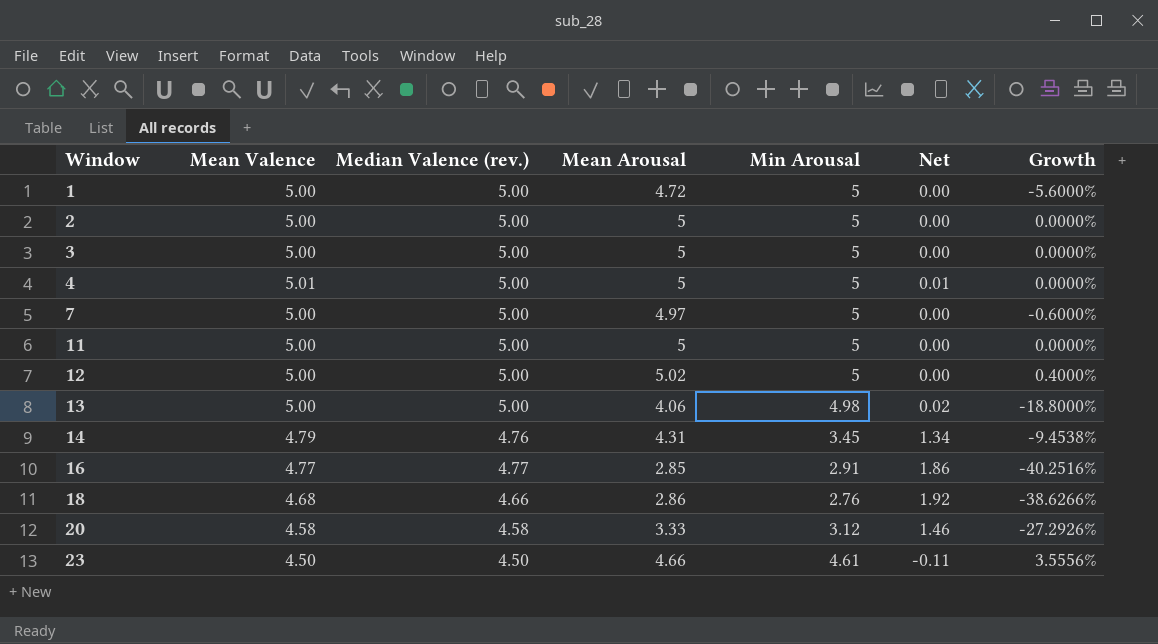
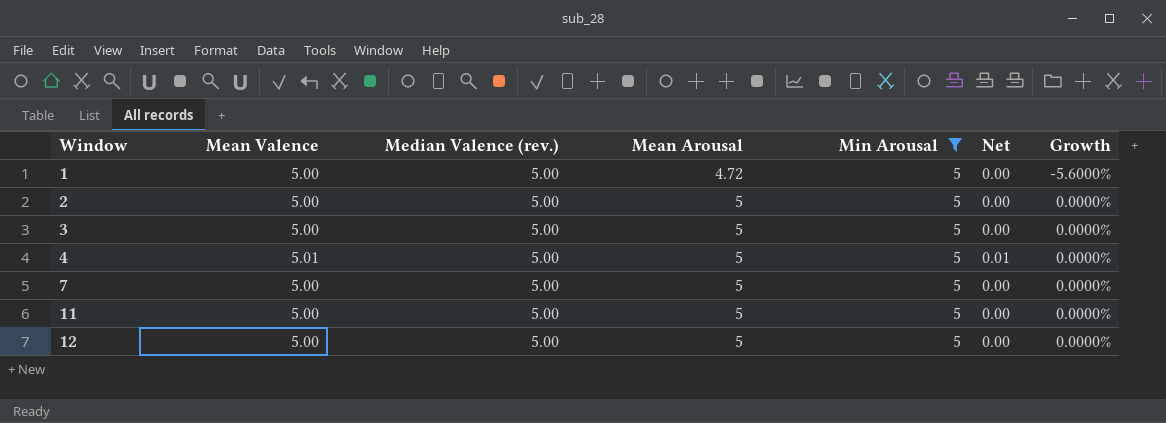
filter: none -> Min Arousal = 5
7 | Mean Arousal: 4.97 -> 5
7 | Growth: -0.6000% -> 0.0000%
12 | Mean Arousal: 5.02 -> 5
12 | Growth: 0.4000% -> 0.0000%

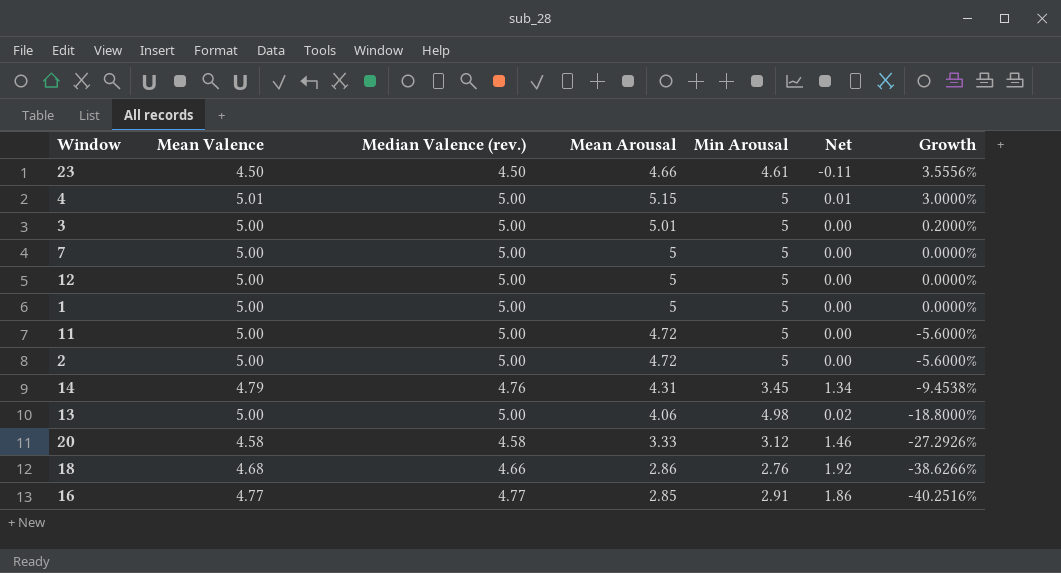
filter: Min Arousal = 5 -> none
row order: Window ascending -> Growth descending
4 | Mean Arousal: 5 -> 5.15
4 | Growth: 0.0000% -> 3.0000%
3 | Mean Arousal: 5 -> 5.01
3 | Growth: 0.0000% -> 0.2000%
1 | Mean Arousal: 4.72 -> 5
1 | Growth: -5.6000% -> 0.0000%
11 | Mean Arousal: 5 -> 4.72
11 | Growth: 0.0000% -> -5.6000%
2 | Mean Arousal: 5 -> 4.72
2 | Growth: 0.0000% -> -5.6000%

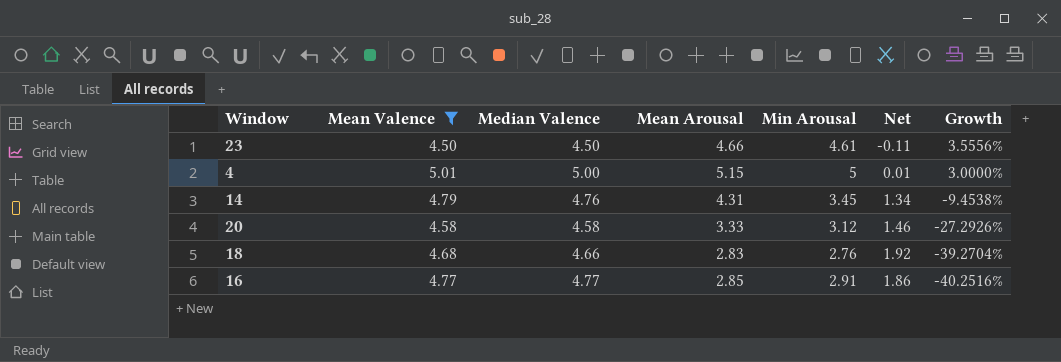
filter: none -> Mean Valence != 5.00
column name: Median Valence (rev.) -> Median Valence
18 | Mean Arousal: 2.86 -> 2.83
18 | Growth: -38.6266% -> -39.2704%

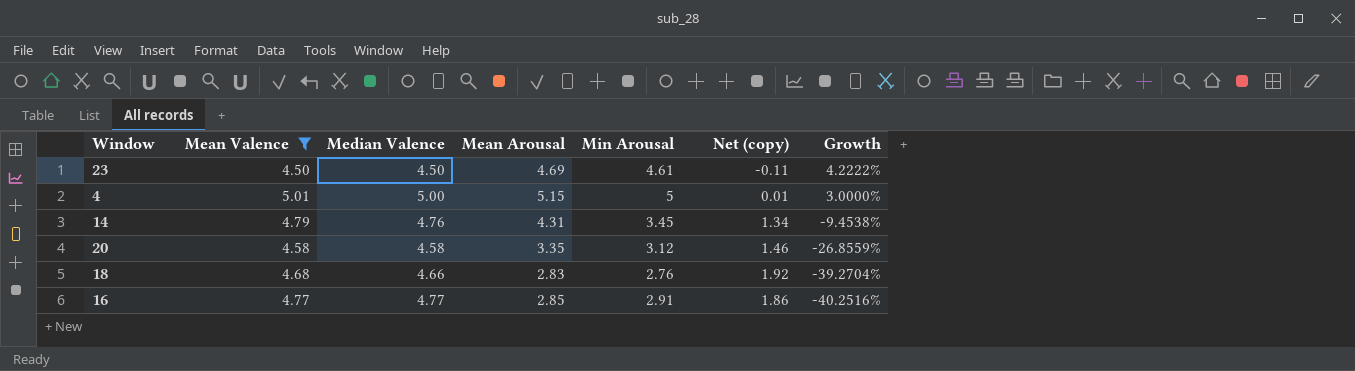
column name: Net -> Net (copy)
23 | Mean Arousal: 4.66 -> 4.69
23 | Growth: 3.5556% -> 4.2222%
20 | Mean Arousal: 3.33 -> 3.35
20 | Growth: -27.2926% -> -26.8559%

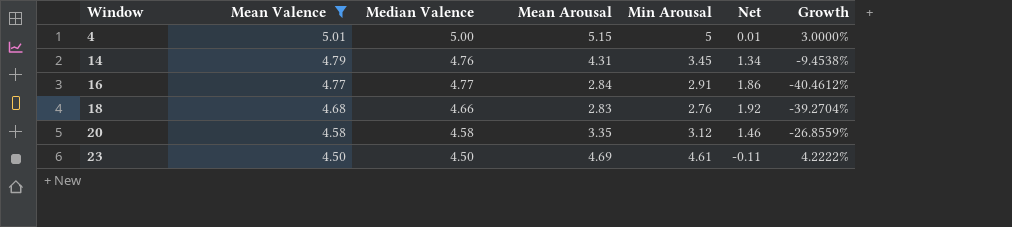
row order: Growth descending -> Window ascending
column name: Net (copy) -> Net
16 | Mean Arousal: 2.85 -> 2.84
16 | Growth: -40.2516% -> -40.4612%

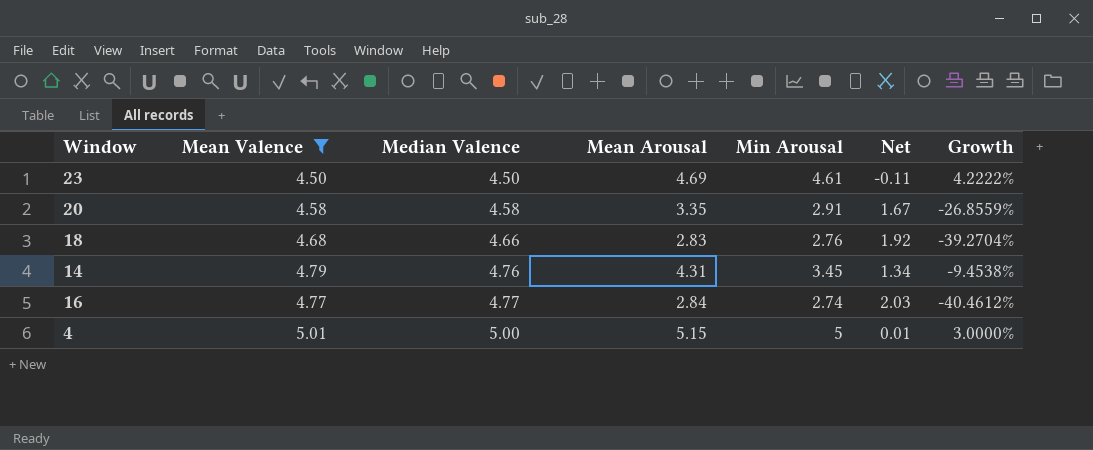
row order: Window ascending -> Median Valence ascending
20 | Min Arousal: 3.12 -> 2.91
20 | Net: 1.46 -> 1.67
16 | Min Arousal: 2.91 -> 2.74
16 | Net: 1.86 -> 2.03

